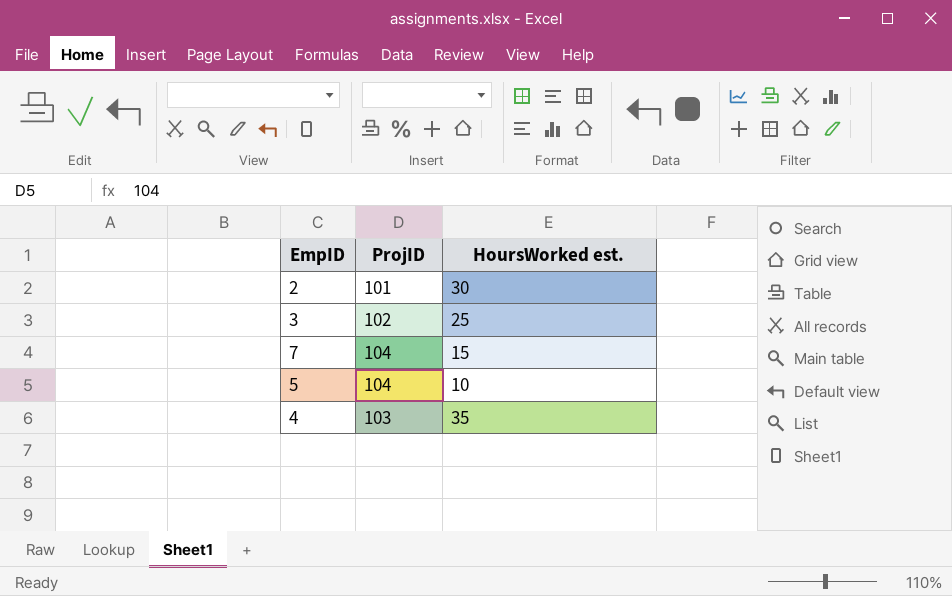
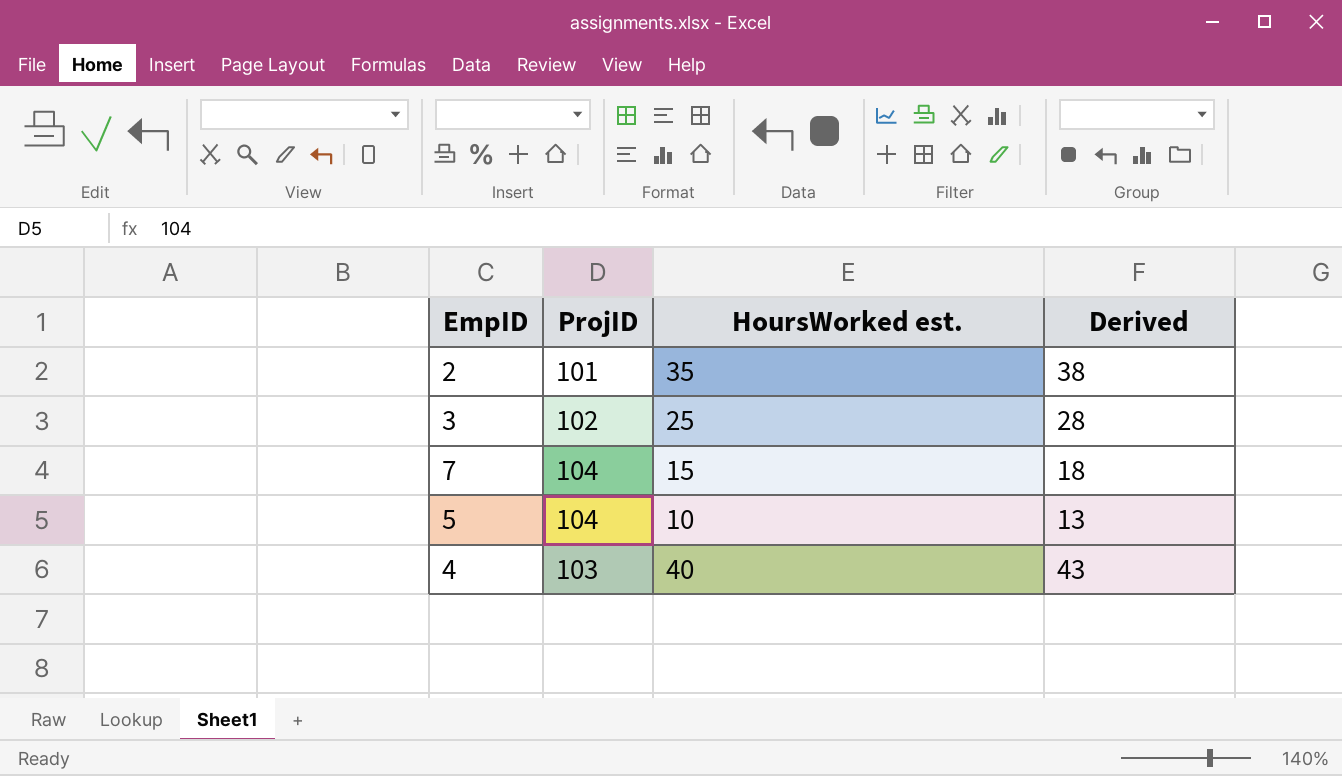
column Derived | formula: none -> [HoursWorked est.] + 3
2 | HoursWorked est.: 30 -> 35
4 | HoursWorked est.: 35 -> 40

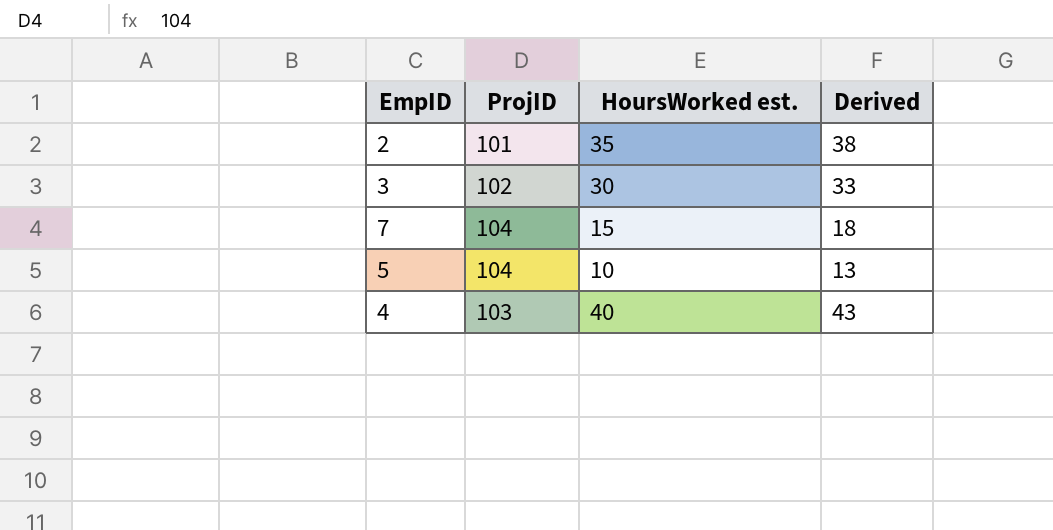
3 | HoursWorked est.: 25 -> 30
3 | Derived: 28 -> 33

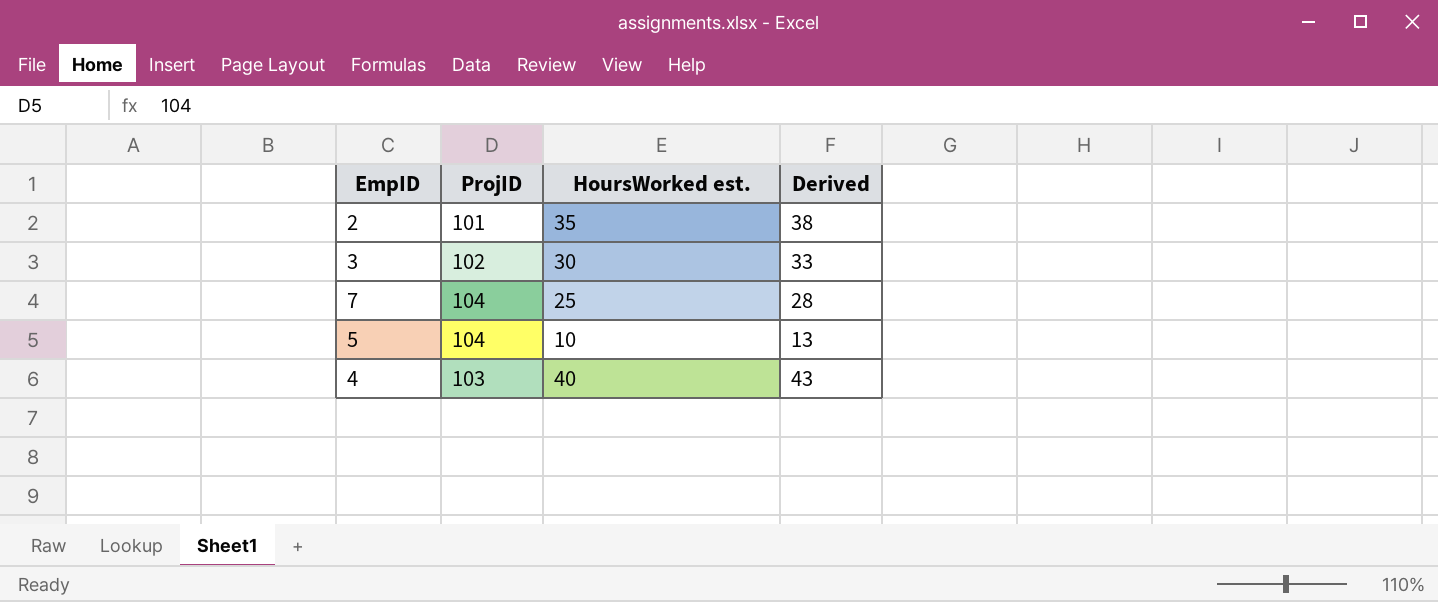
7 | HoursWorked est.: 15 -> 25
7 | Derived: 18 -> 28

